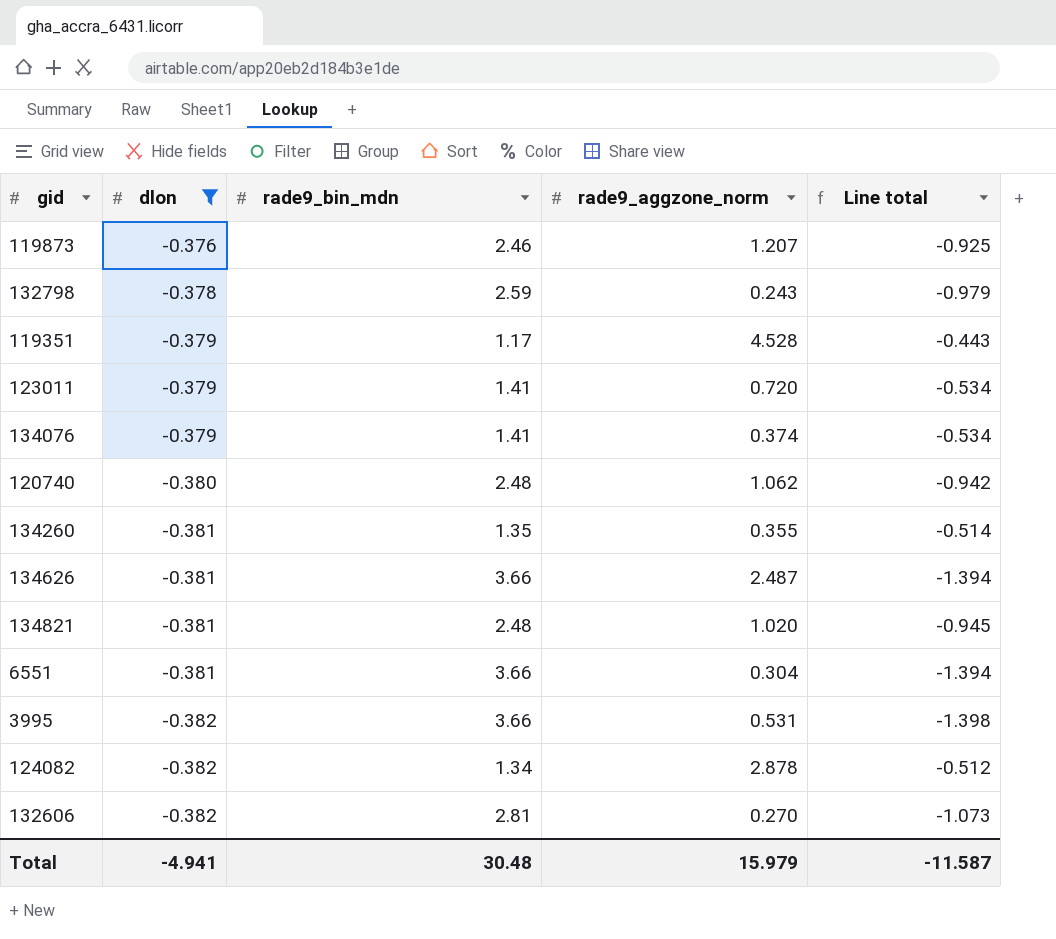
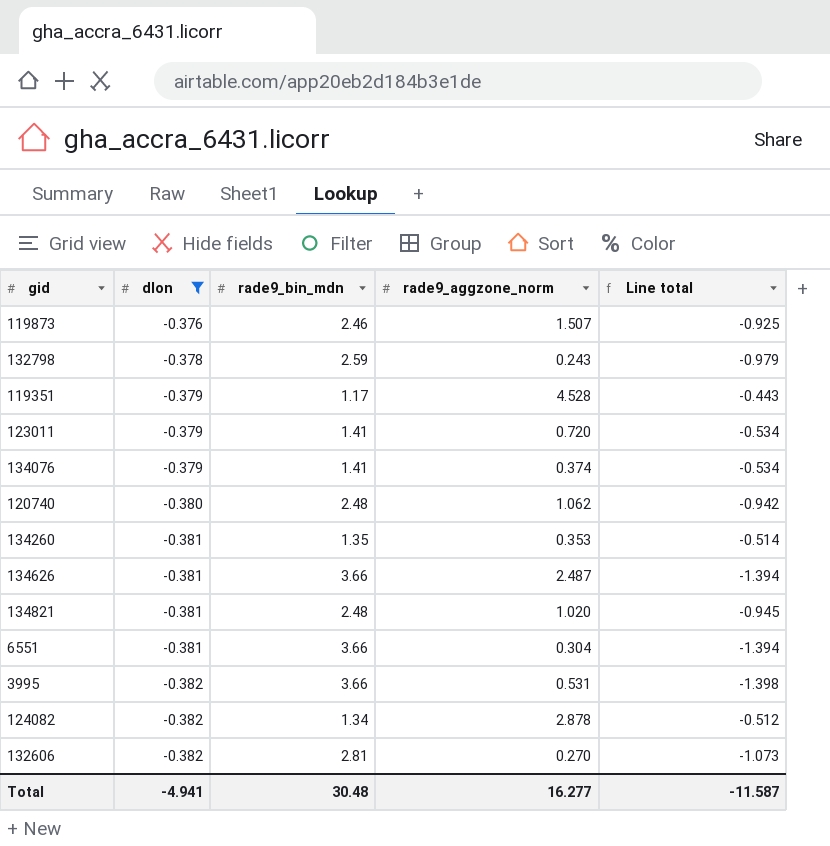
119873 | rade9_aggzone_norm: 1.207 -> 1.507
134260 | rade9_aggzone_norm: 0.355 -> 0.353
Total | rade9_aggzone_norm: 15.979 -> 16.277

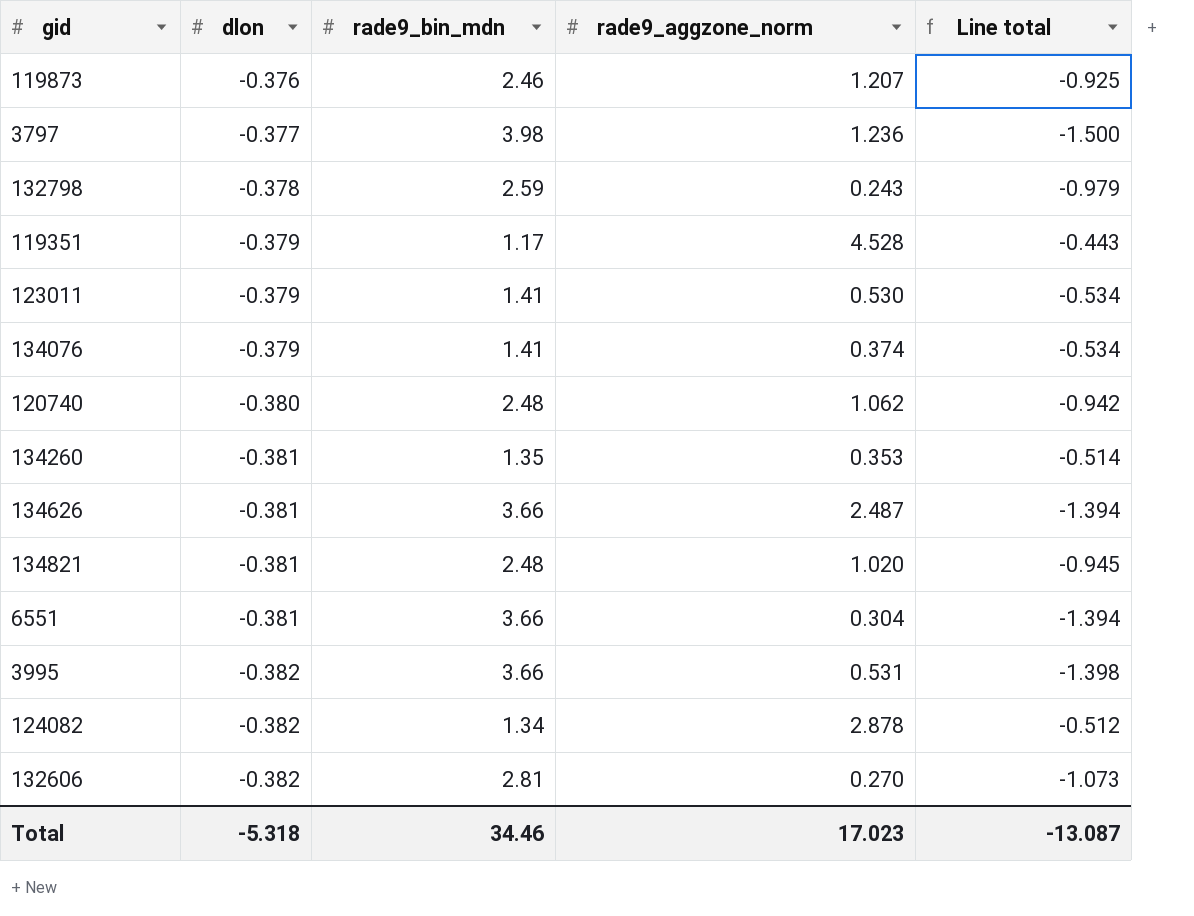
filter: dlon != -0.377 -> none
119873 | rade9_aggzone_norm: 1.507 -> 1.207
123011 | rade9_aggzone_norm: 0.720 -> 0.530
Total | dlon: -4.941 -> -5.318
Total | rade9_bin_mdn: 30.48 -> 34.46
Total | rade9_aggzone_norm: 16.277 -> 17.023
Total | Line total: -11.587 -> -13.087

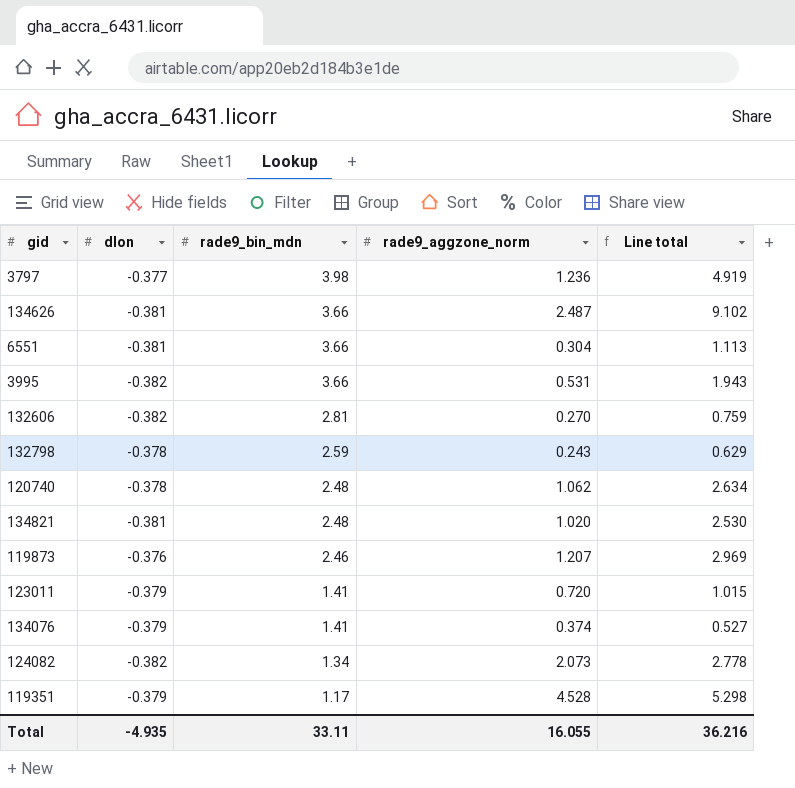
row order: dlon descending -> rade9_bin_mdn descending
column Line total | formula: [dlon] * [rade9_bin_mdn] -> [rade9_bin_mdn] * [rade9_aggzone_norm]
row 134260: -0.381 | 1.35 | 0.353 | -0.514 -> none
120740 | dlon: -0.380 -> -0.378
123011 | rade9_aggzone_norm: 0.530 -> 0.720
124082 | rade9_aggzone_norm: 2.878 -> 2.073
Total | dlon: -5.318 -> -4.935
Total | rade9_bin_mdn: 34.46 -> 33.11
Total | rade9_aggzone_norm: 17.023 -> 16.055
Total | Line total: -13.087 -> 36.216

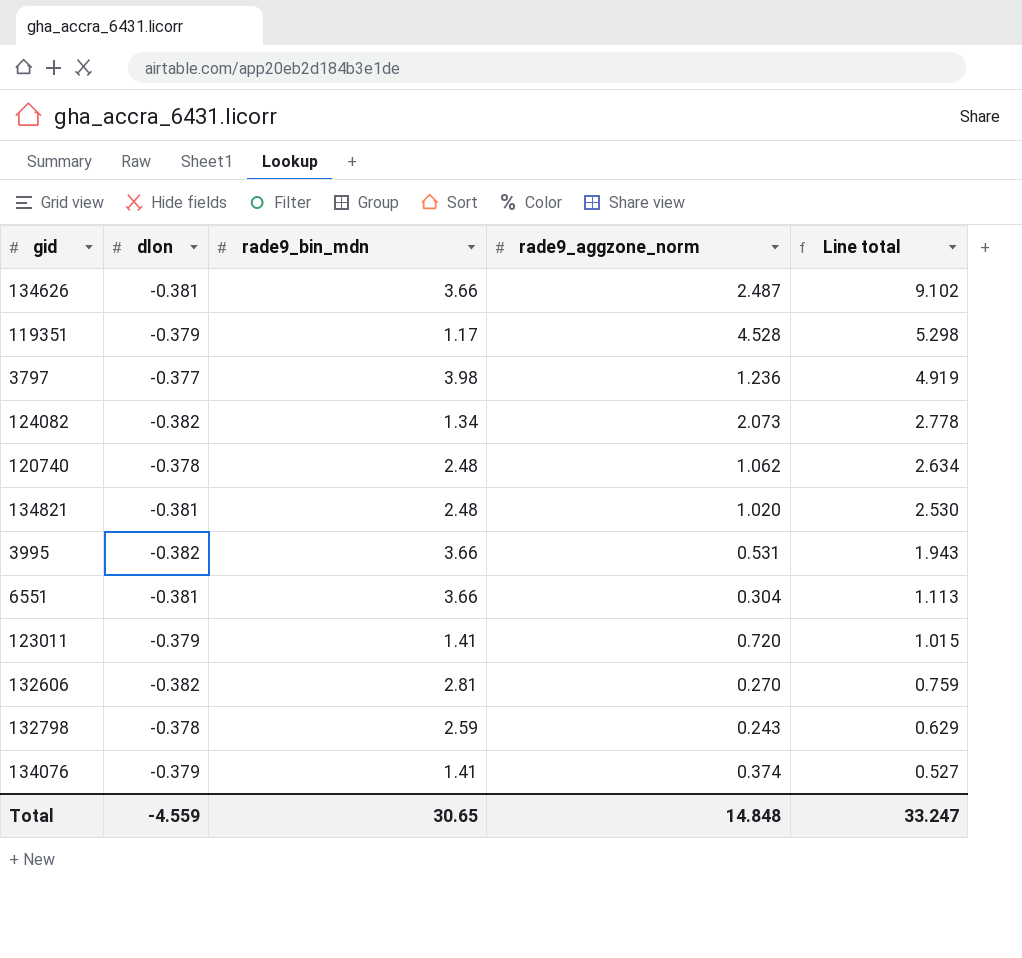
row order: rade9_bin_mdn descending -> Line total descending
row 119873: -0.376 | 2.46 | 1.207 | 2.969 -> none
Total | dlon: -4.935 -> -4.559
Total | rade9_bin_mdn: 33.11 -> 30.65
Total | rade9_aggzone_norm: 16.055 -> 14.848
Total | Line total: 36.216 -> 33.247

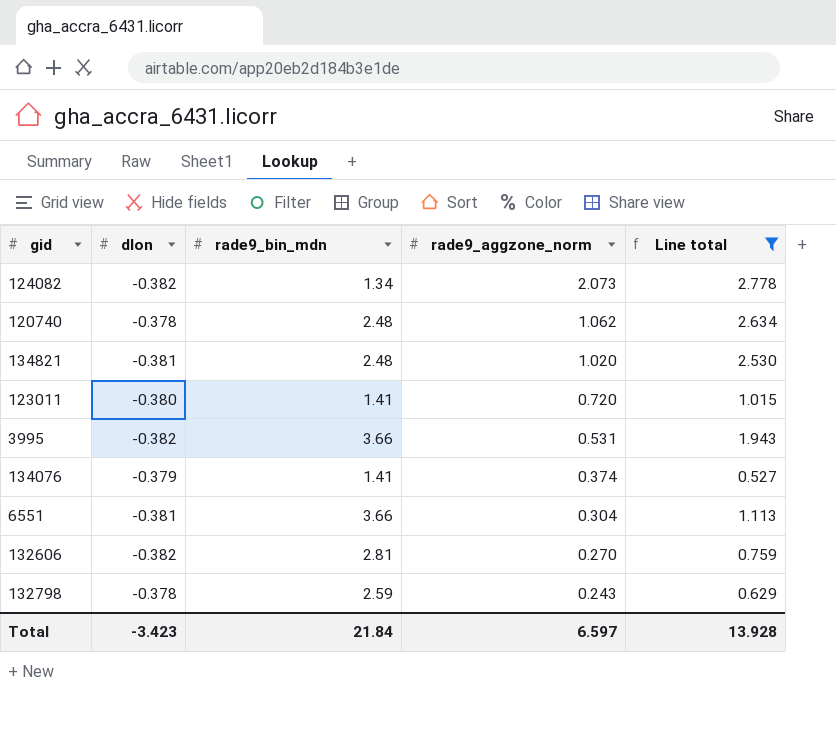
filter: none -> Line total <= 2.778
row order: Line total descending -> rade9_aggzone_norm descending
123011 | dlon: -0.379 -> -0.380
Total | dlon: -4.559 -> -3.423
Total | rade9_bin_mdn: 30.65 -> 21.84
Total | rade9_aggzone_norm: 14.848 -> 6.597
Total | Line total: 33.247 -> 13.928

